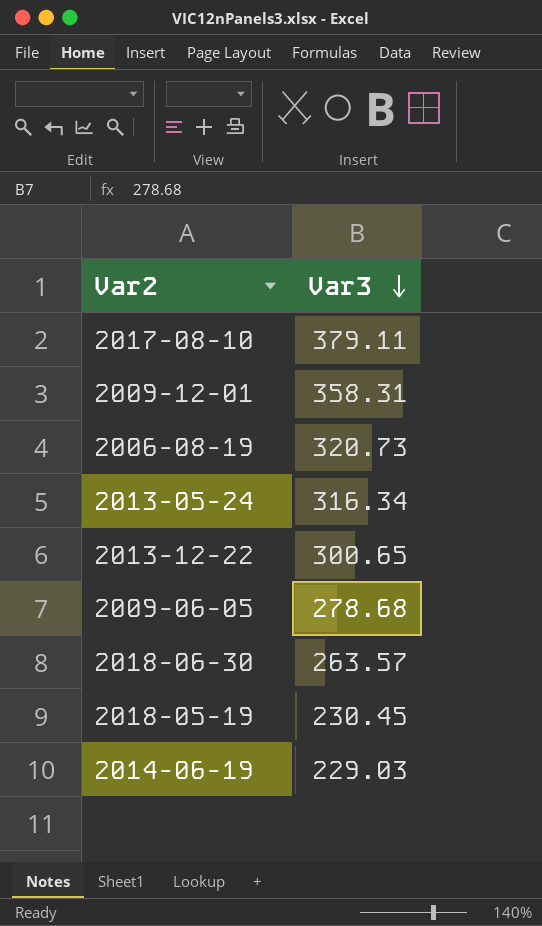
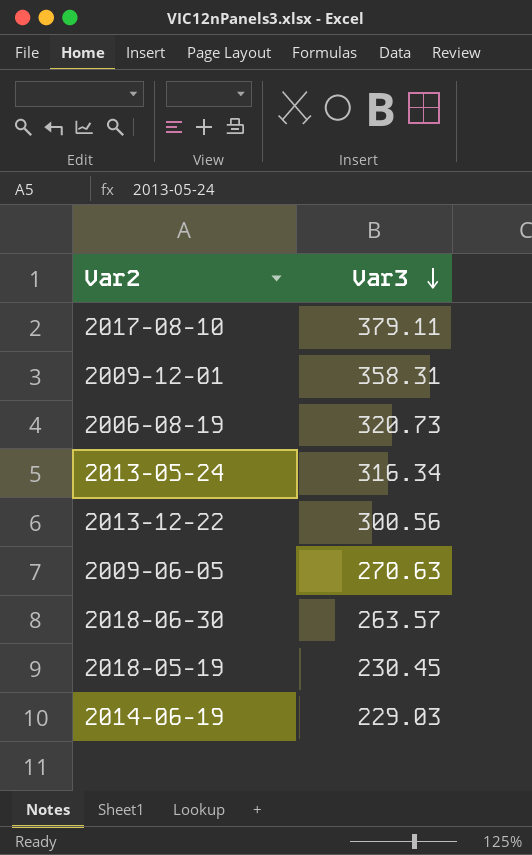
2013-12-22 | Var3: 300.65 -> 300.56
2009-06-05 | Var3: 278.68 -> 270.63

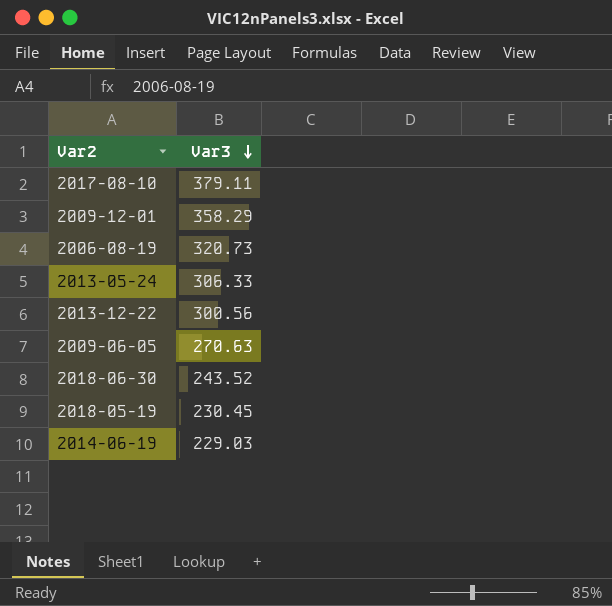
2009-12-01 | Var3: 358.31 -> 358.29
2013-05-24 | Var3: 316.34 -> 306.33
2018-06-30 | Var3: 263.57 -> 243.52

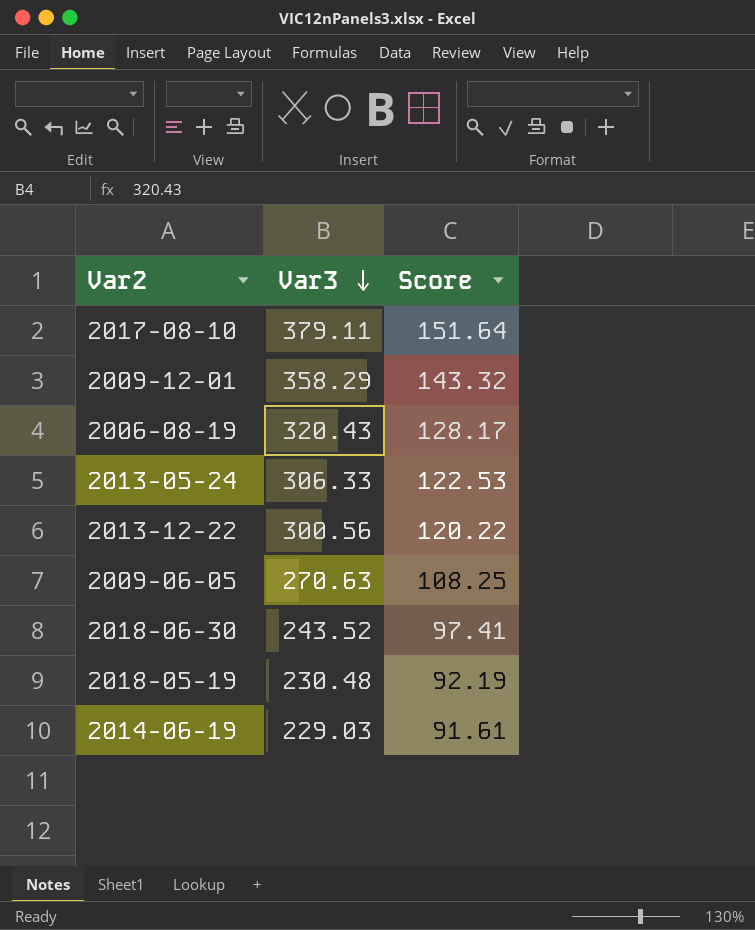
column Score | formula: none -> [Var3] * 0.4
2006-08-19 | Var3: 320.73 -> 320.43
2018-05-19 | Var3: 230.45 -> 230.48

